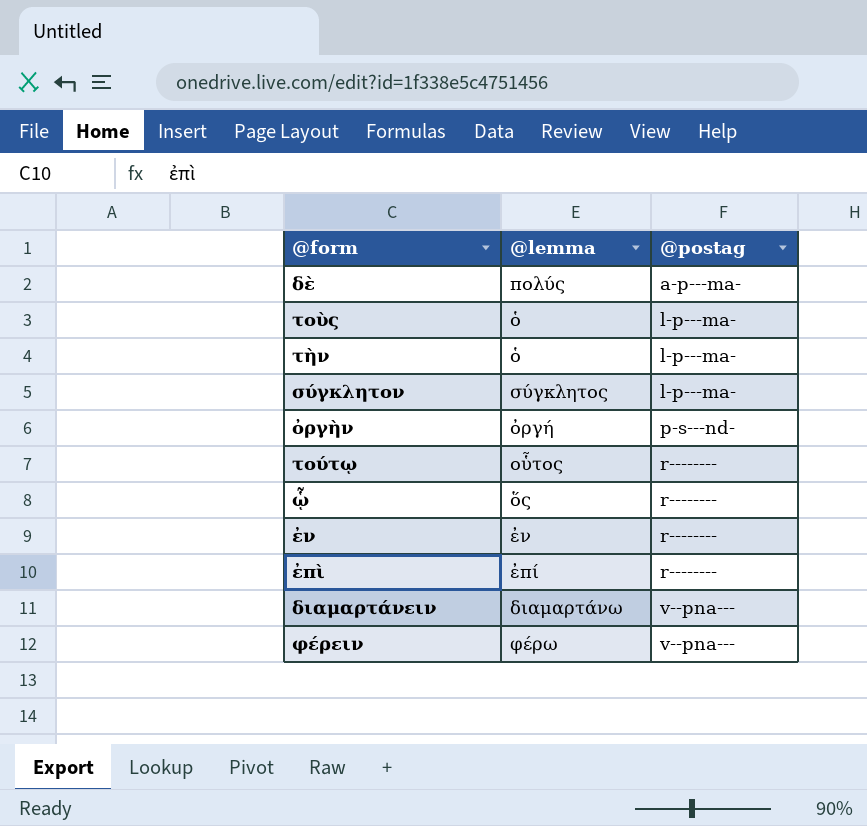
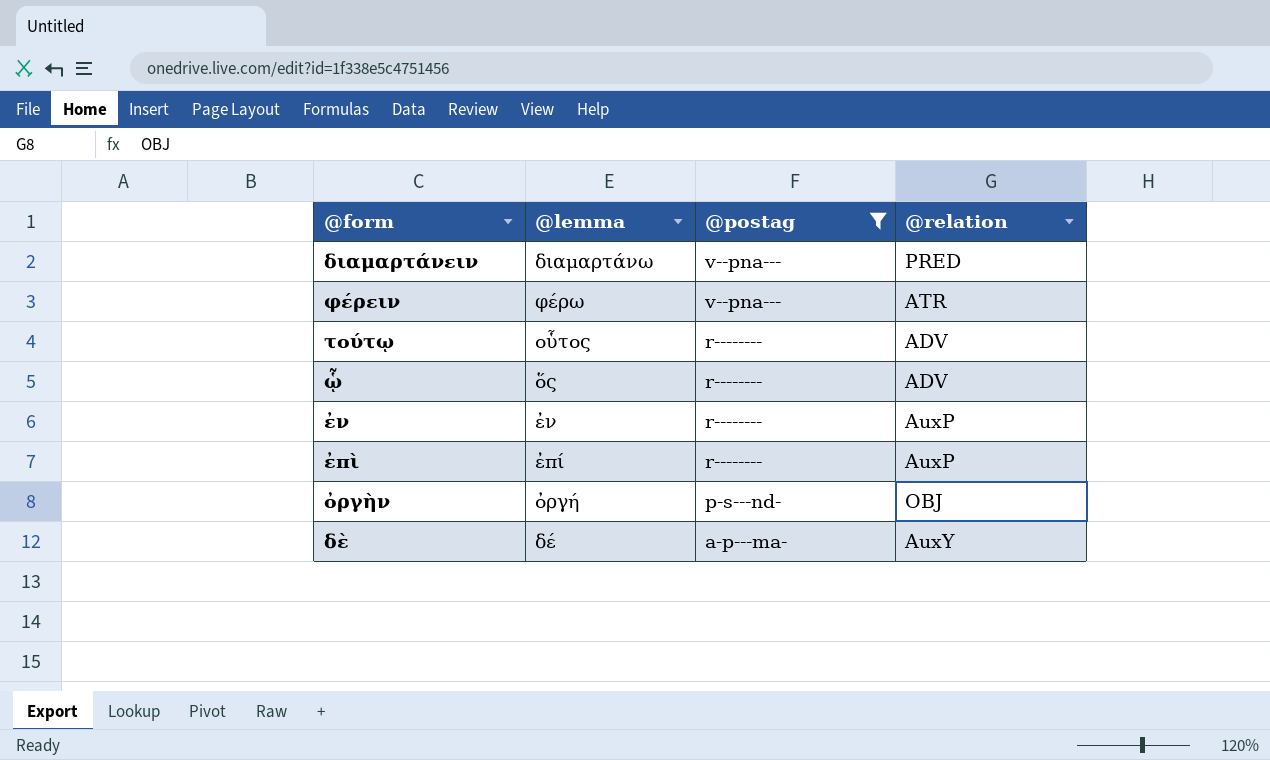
filter: none -> @postag != l-p---ma-
row order: @postag ascending -> @postag descending
column @relation | position: none -> 4
δὲ | @lemma: πολύς -> δέ

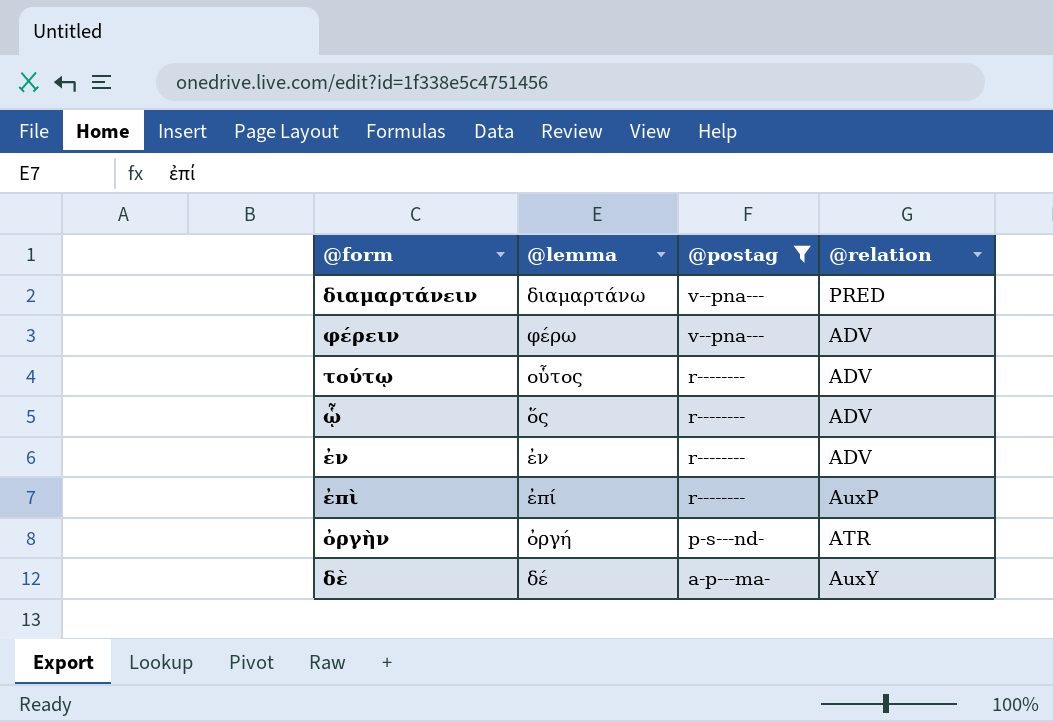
φέρειν | @relation: ATR -> ADV
ἐν | @relation: AuxP -> ADV
ὀργὴν | @relation: OBJ -> ATR

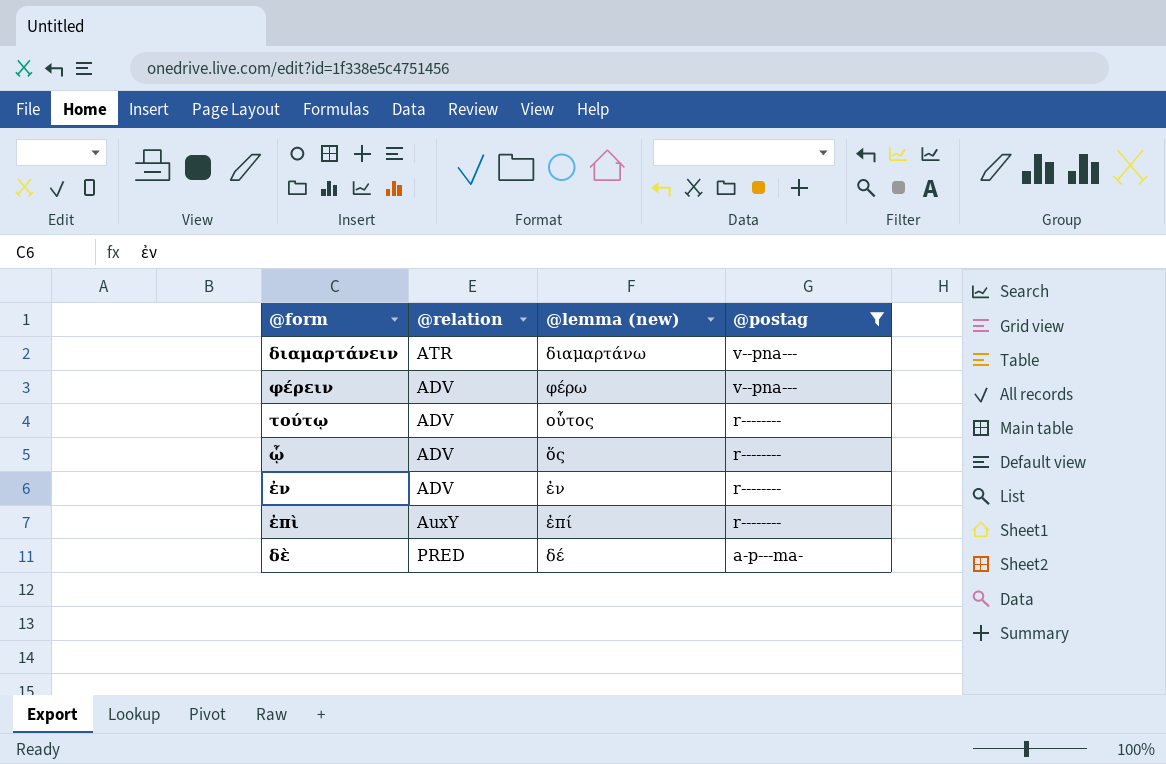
column @relation | position: 4 -> 2
column name: @lemma -> @lemma (new)
row ὀργὴν: ὀργή | p-s---nd- | ATR -> none
διαμαρτάνειν | @relation: PRED -> ATR
ἐπὶ | @relation: AuxP -> AuxY
δὲ | @relation: AuxY -> PRED

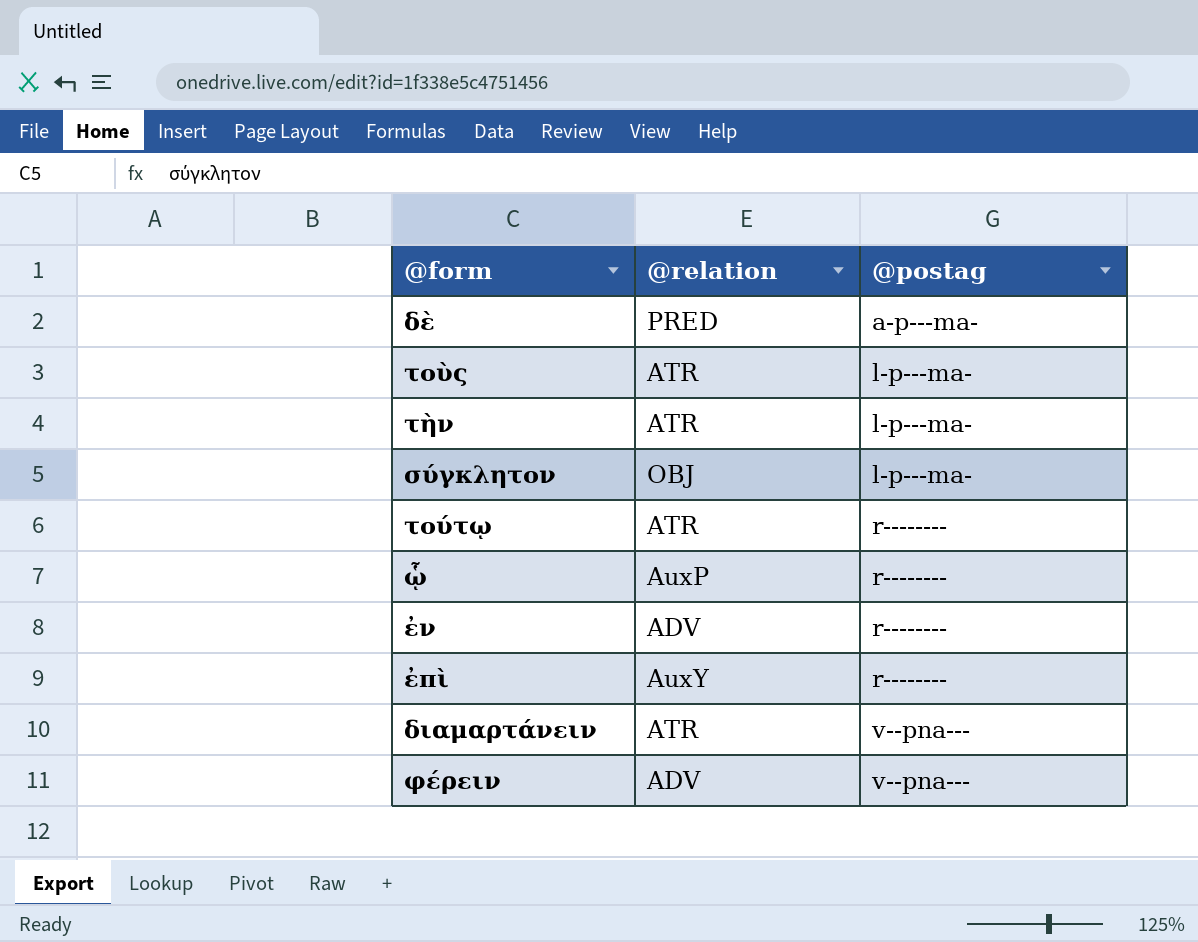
filter: @postag != l-p---ma- -> none
row order: @postag descending -> @postag ascending
column @lemma (new) | position: 3 -> none
τούτῳ | @relation: ADV -> ATR
ᾧ | @relation: ADV -> AuxP

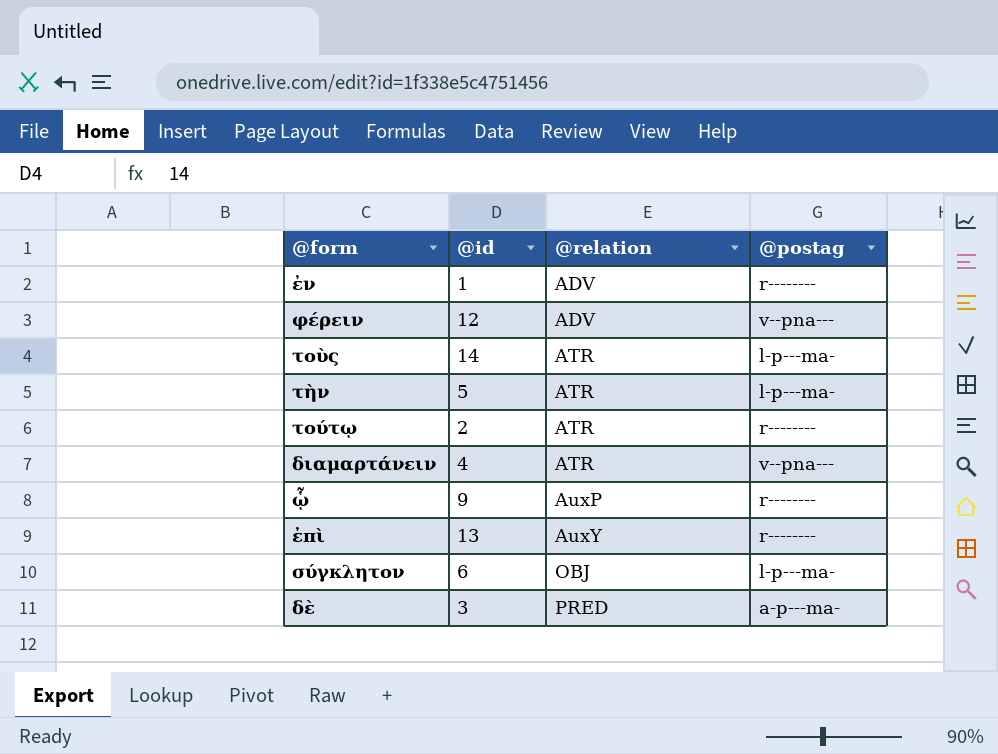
row order: @postag ascending -> @relation ascending
column @id | position: none -> 2

